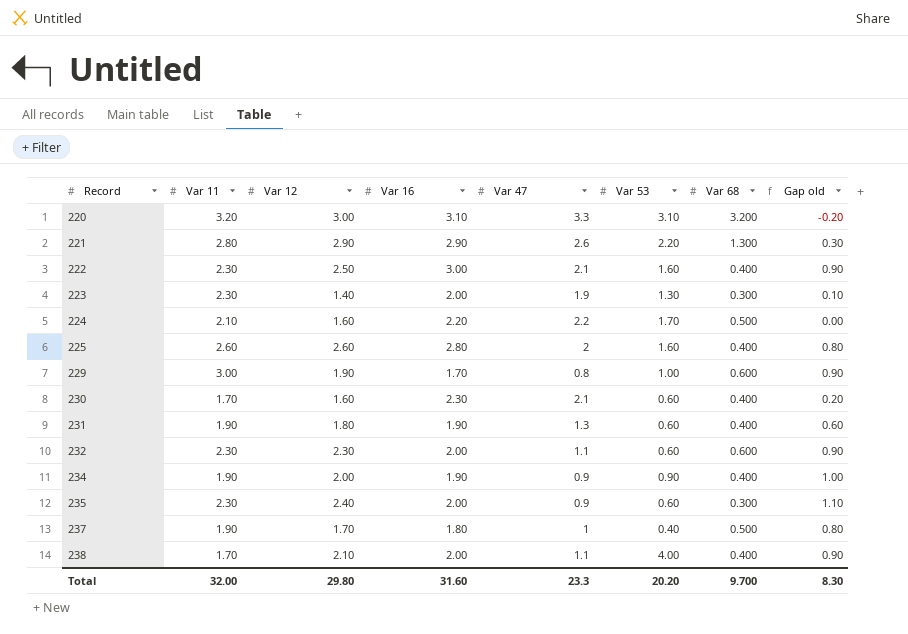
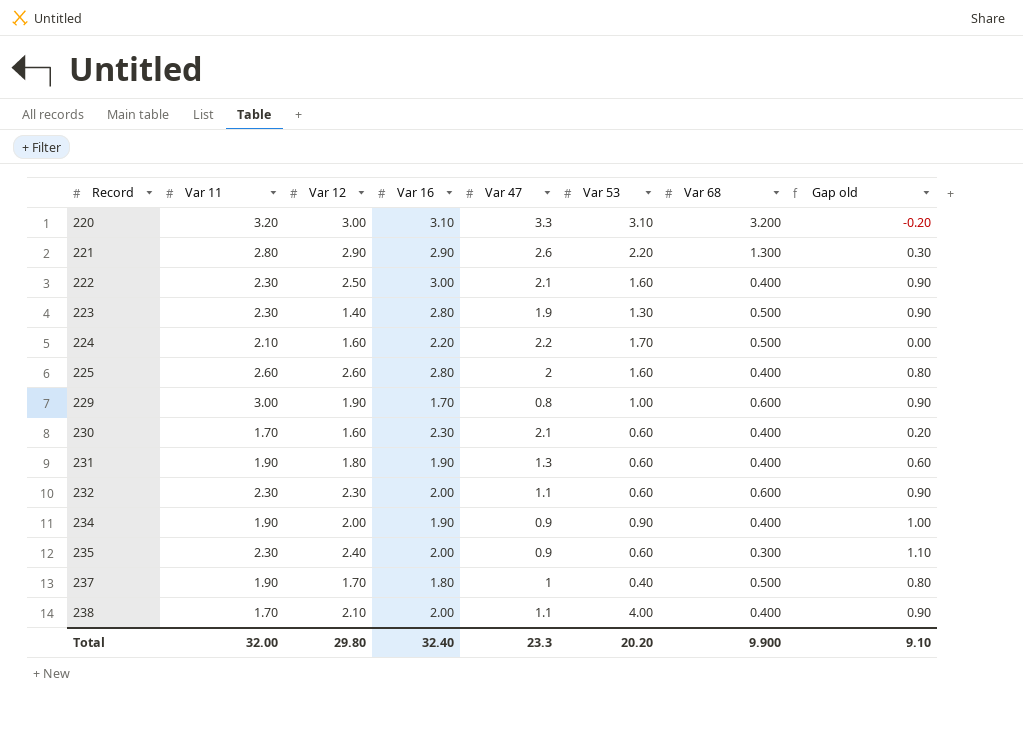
223 | Var 16: 2.00 -> 2.80
223 | Var 68: 0.300 -> 0.500
223 | Gap old: 0.10 -> 0.90
Total | Var 16: 31.60 -> 32.40
Total | Var 68: 9.700 -> 9.900
Total | Gap old: 8.30 -> 9.10

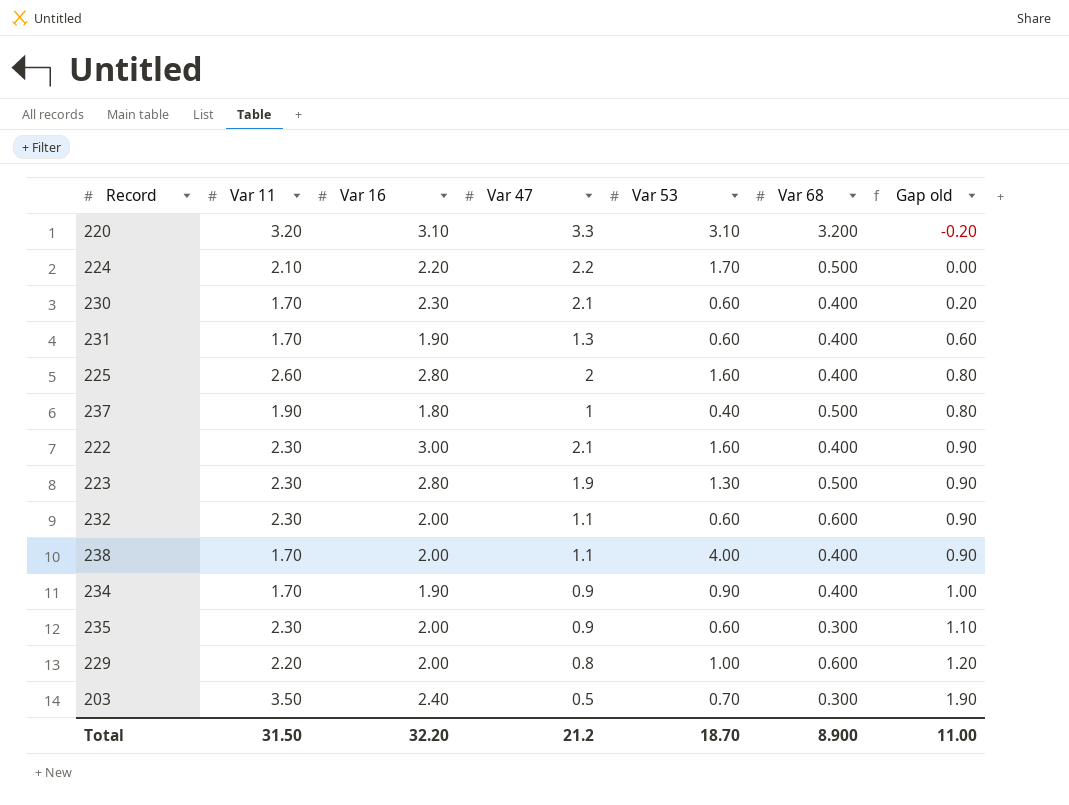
row order: Record ascending -> Gap old ascending
column Var 12 | position: 3 -> none
row 221: 2.80 | 2.90 | 2.90 | 2.6 | 2.20 | 1.300 | 0.30 -> none
231 | Var 11: 1.90 -> 1.70
234 | Var 11: 1.90 -> 1.70
229 | Var 11: 3.00 -> 2.20
229 | Var 16: 1.70 -> 2.00
229 | Gap old: 0.90 -> 1.20
row 203: none -> 3.50 | 2.40 | 0.5 | 0.70 | 0.300 | 1.90
Total | Var 11: 32.00 -> 31.50
Total | Var 16: 32.40 -> 32.20
Total | Var 47: 23.3 -> 21.2
Total | Var 53: 20.20 -> 18.70
Total | Var 68: 9.900 -> 8.900
Total | Gap old: 9.10 -> 11.00

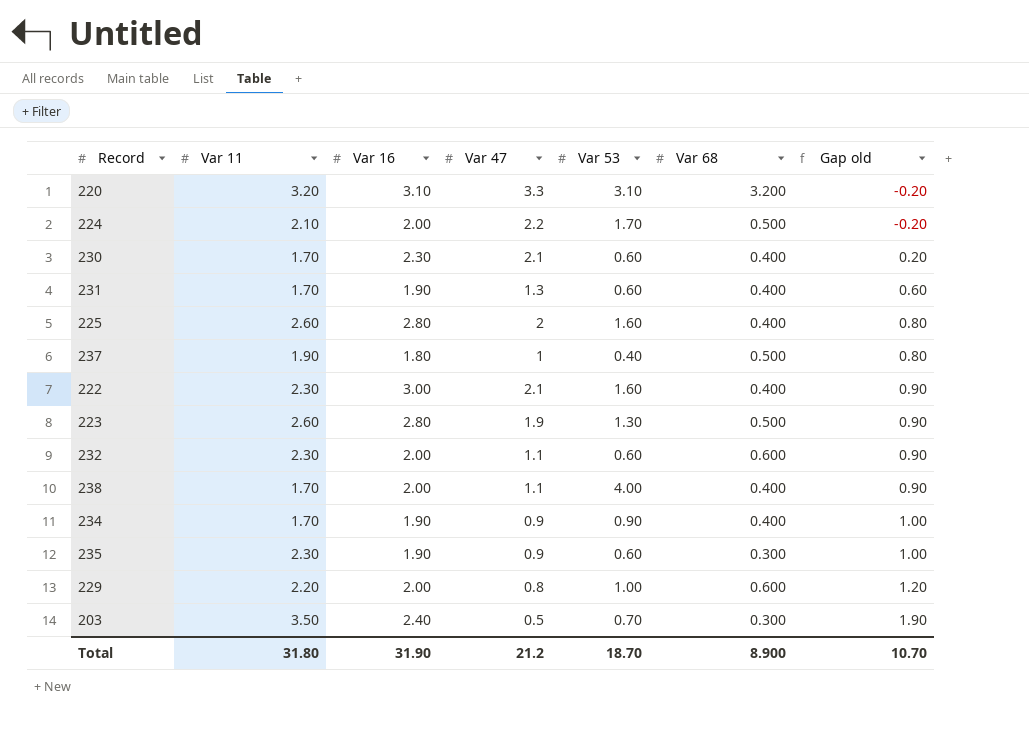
224 | Var 16: 2.20 -> 2.00
224 | Gap old: 0.00 -> -0.20
223 | Var 11: 2.30 -> 2.60
235 | Var 16: 2.00 -> 1.90
235 | Gap old: 1.10 -> 1.00
Total | Var 11: 31.50 -> 31.80
Total | Var 16: 32.20 -> 31.90
Total | Gap old: 11.00 -> 10.70

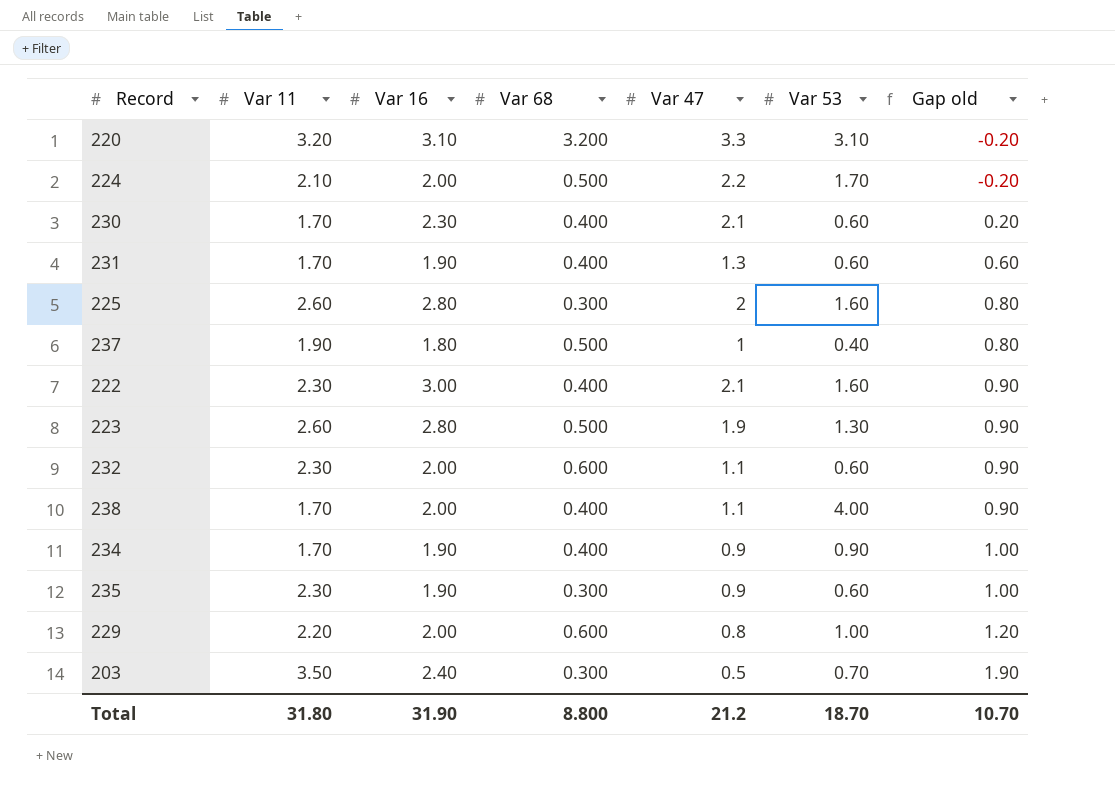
column Var 68 | position: 6 -> 4
225 | Var 68: 0.400 -> 0.300
Total | Var 68: 8.900 -> 8.800

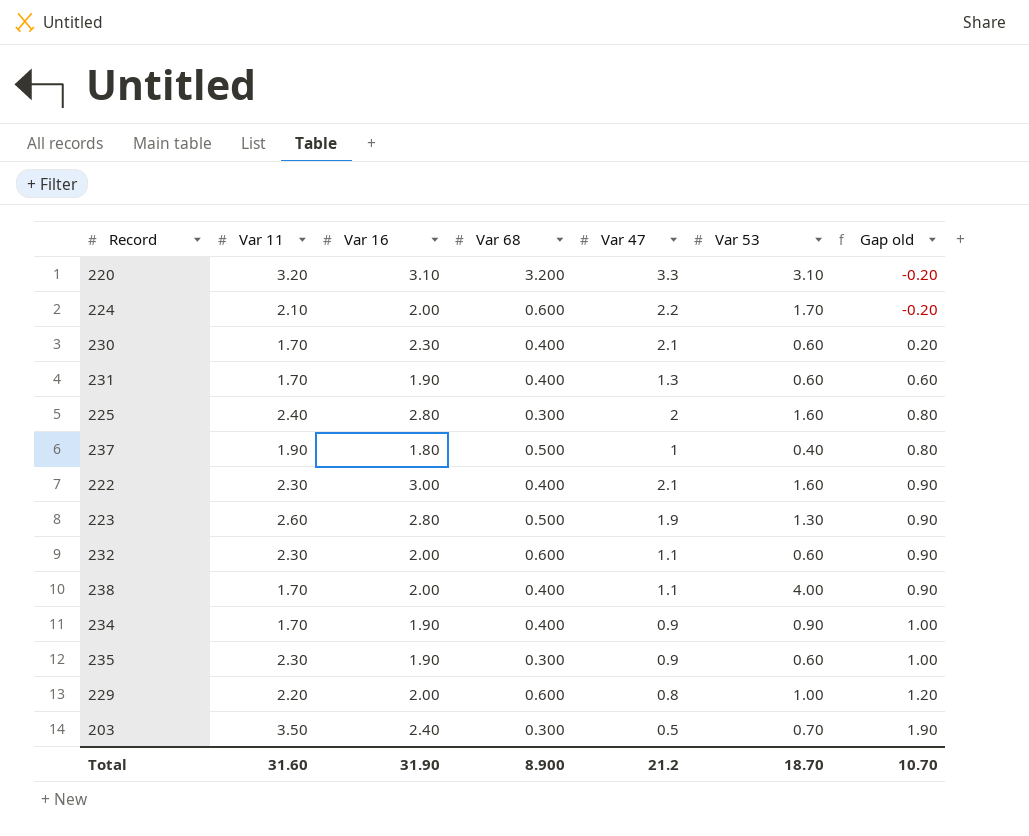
224 | Var 68: 0.500 -> 0.600
225 | Var 11: 2.60 -> 2.40
Total | Var 11: 31.80 -> 31.60
Total | Var 68: 8.800 -> 8.900

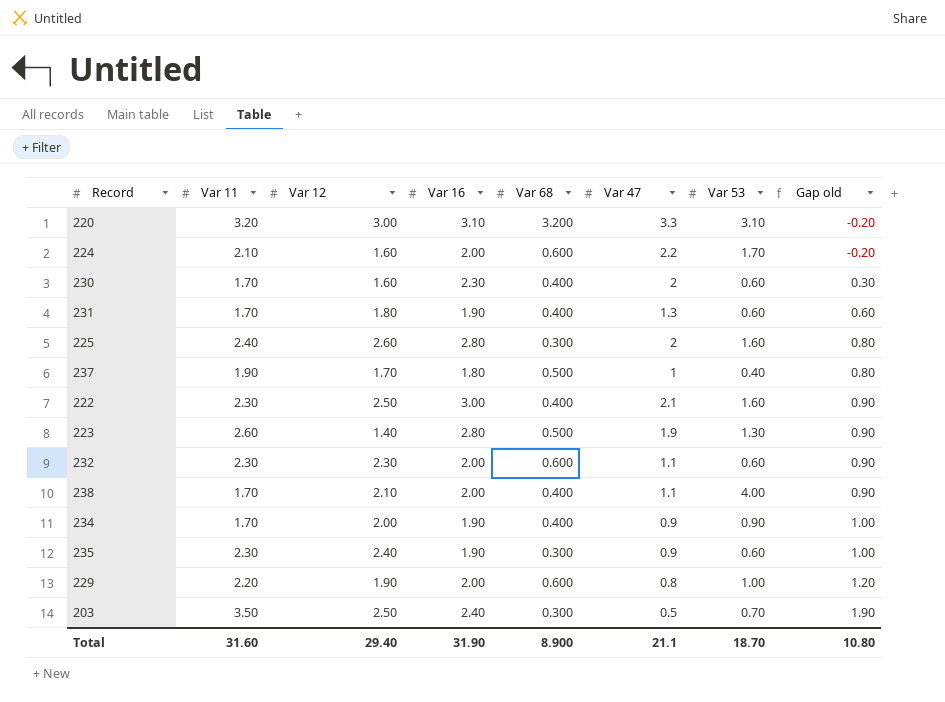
column Var 12 | position: none -> 3
230 | Var 47: 2.1 -> 2
230 | Gap old: 0.20 -> 0.30
Total | Var 47: 21.2 -> 21.1
Total | Gap old: 10.70 -> 10.80

